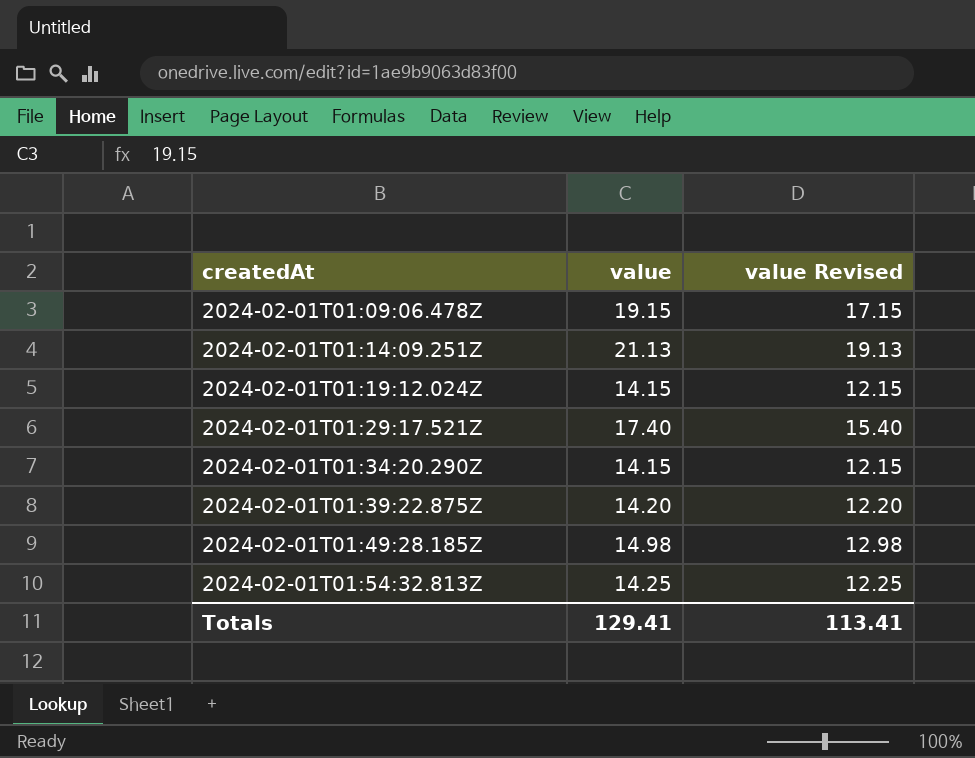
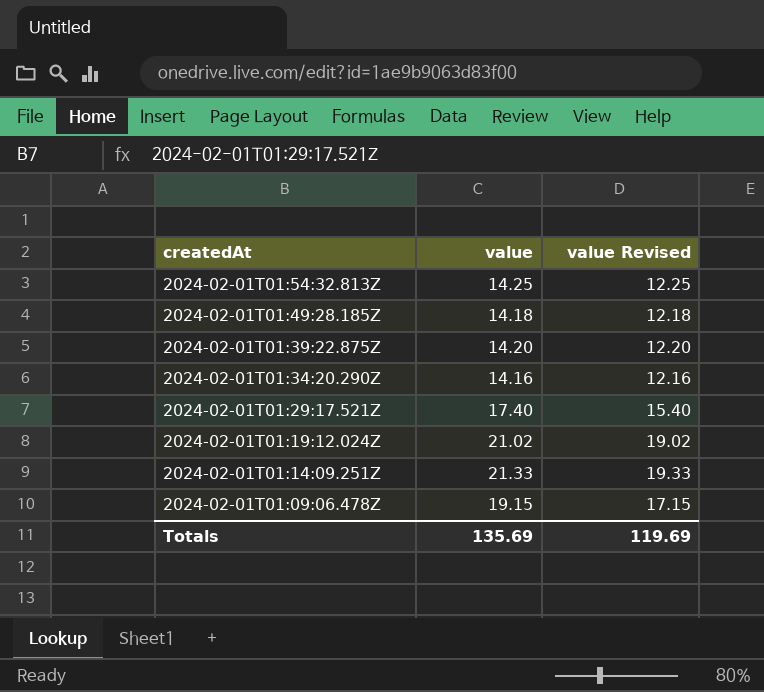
row order: createdAt ascending -> createdAt descending
2024-02-01T01:49:28.185Z | value: 14.98 -> 14.18
2024-02-01T01:49:28.185Z | value Revised: 12.98 -> 12.18
2024-02-01T01:34:20.290Z | value: 14.15 -> 14.16
2024-02-01T01:34:20.290Z | value Revised: 12.15 -> 12.16
2024-02-01T01:19:12.024Z | value: 14.15 -> 21.02
2024-02-01T01:19:12.024Z | value Revised: 12.15 -> 19.02
2024-02-01T01:14:09.251Z | value: 21.13 -> 21.33
2024-02-01T01:14:09.251Z | value Revised: 19.13 -> 19.33
Totals | value: 129.41 -> 135.69
Totals | value Revised: 113.41 -> 119.69

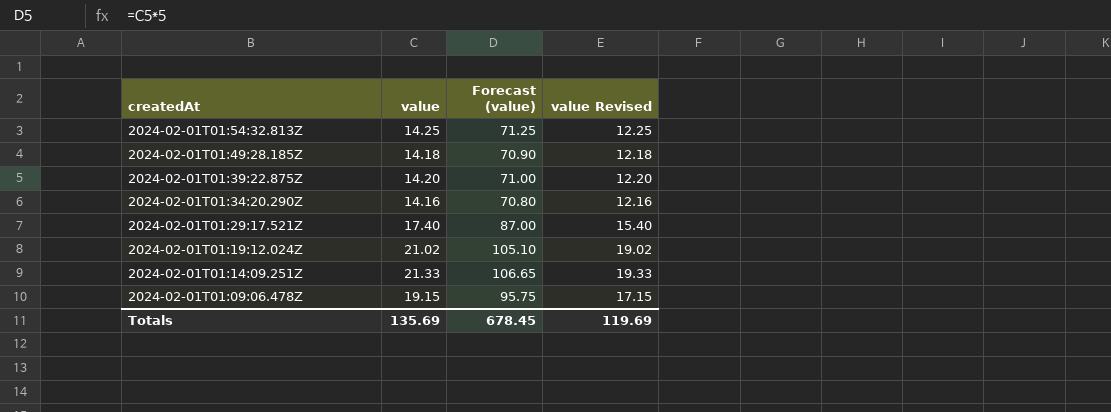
column Forecast (value) | formula: none -> [value] * 5

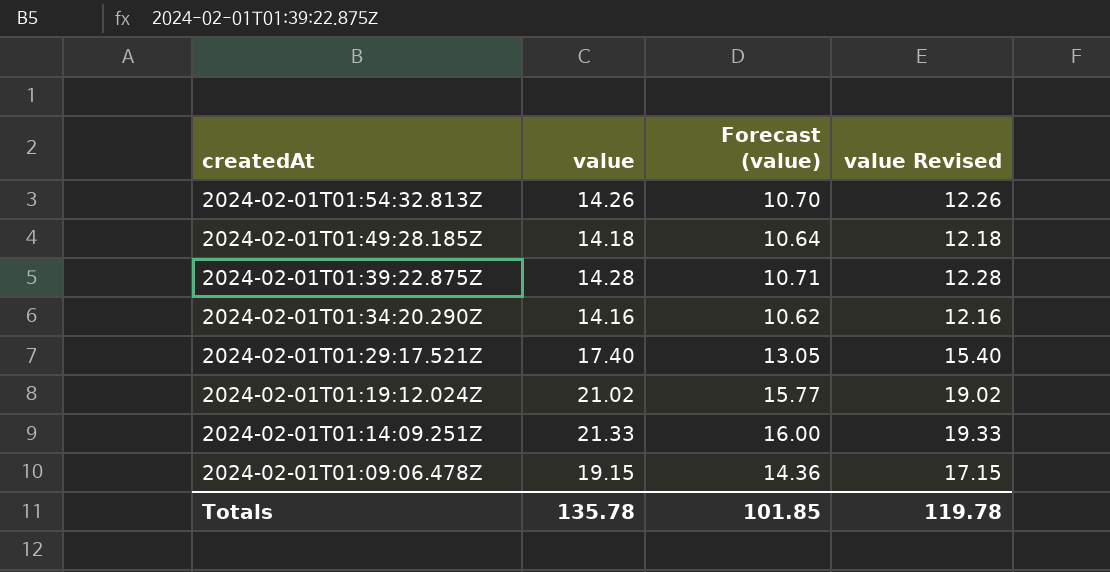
column Forecast (value) | formula: [value] * 5 -> [value] * 0.75
2024-02-01T01:54:32.813Z | value: 14.25 -> 14.26
2024-02-01T01:54:32.813Z | value Revised: 12.25 -> 12.26
2024-02-01T01:39:22.875Z | value: 14.20 -> 14.28
2024-02-01T01:39:22.875Z | value Revised: 12.20 -> 12.28
Totals | value: 135.69 -> 135.78
Totals | Forecast (value): 678.45 -> 101.85
Totals | value Revised: 119.69 -> 119.78

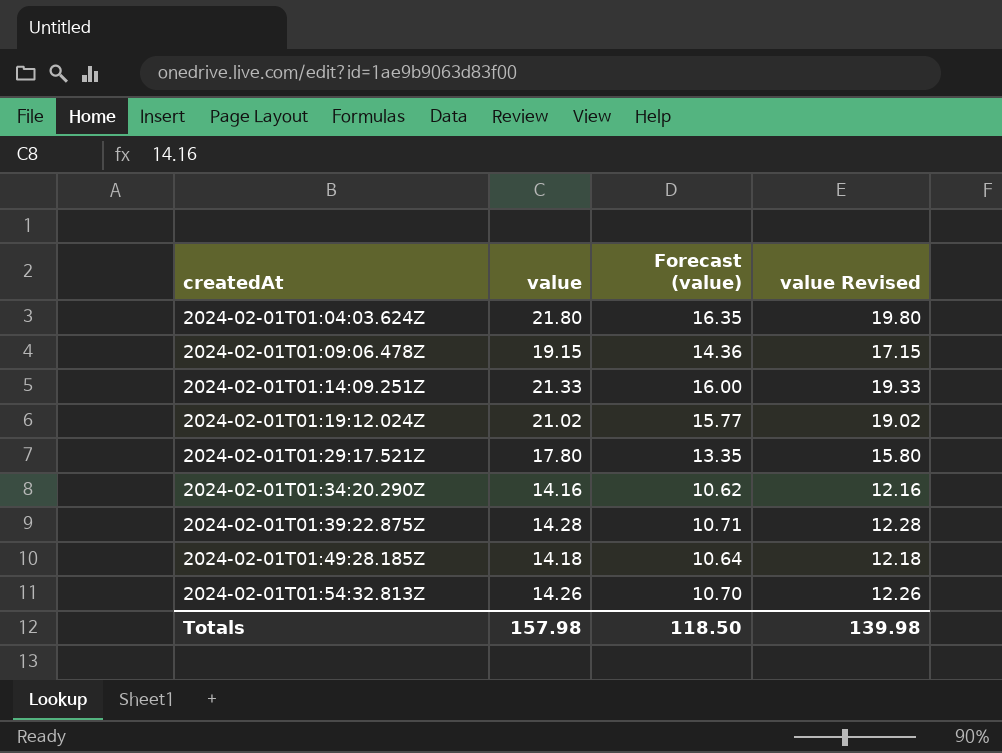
row order: createdAt descending -> createdAt ascending
row 2024-02-01T01:04:03.624Z: none -> 21.80 | 16.35 | 19.80
2024-02-01T01:29:17.521Z | value: 17.40 -> 17.80
2024-02-01T01:29:17.521Z | Forecast (value): 13.05 -> 13.35
2024-02-01T01:29:17.521Z | value Revised: 15.40 -> 15.80
Totals | value: 135.78 -> 157.98
Totals | Forecast (value): 101.85 -> 118.50
Totals | value Revised: 119.78 -> 139.98

